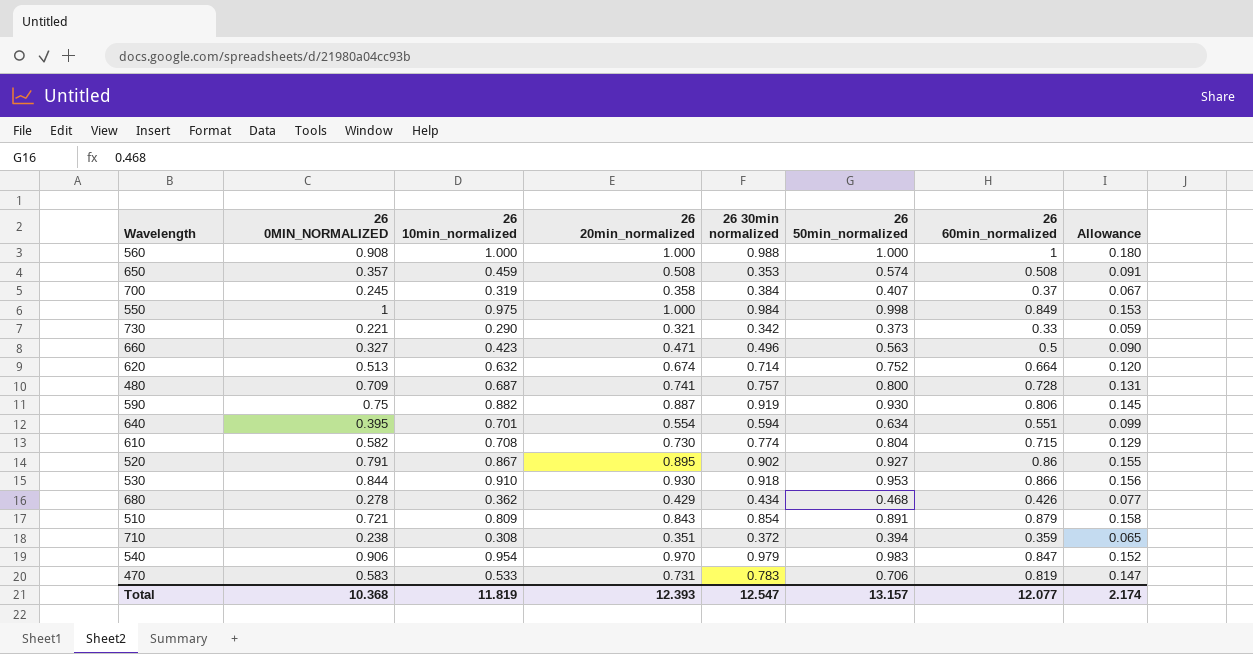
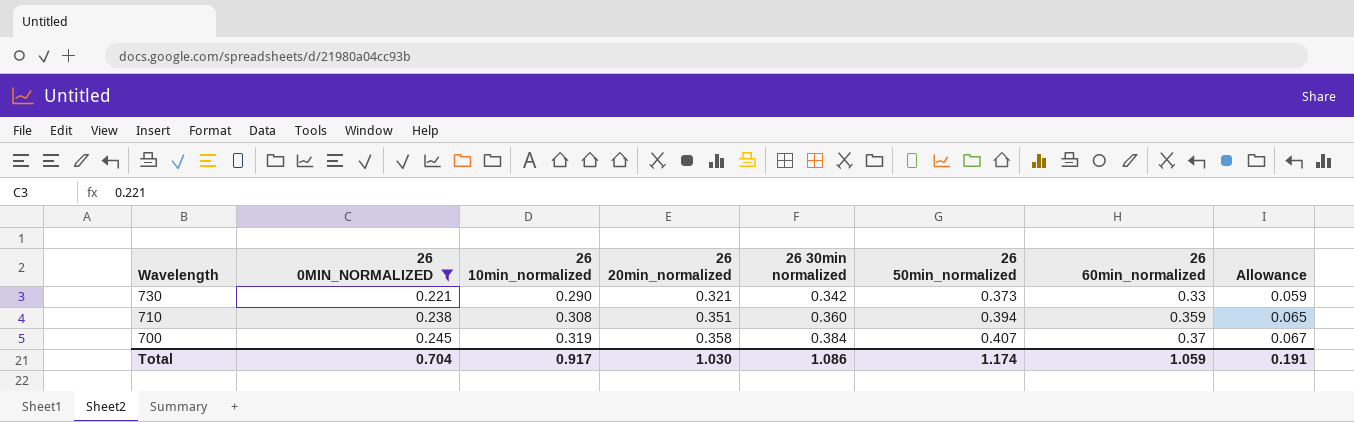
filter: none -> 26 0MIN_NORMALIZED <= 0.245
row order: none -> Wavelength descending
710 | 26 30min normalized: 0.372 -> 0.360
Total | 26 0MIN_NORMALIZED: 10.368 -> 0.704
Total | 26 10min_normalized: 11.819 -> 0.917
Total | 26 20min_normalized: 12.393 -> 1.030
Total | 26 30min normalized: 12.547 -> 1.086
Total | 26 50min_normalized: 13.157 -> 1.174
Total | 26 60min_normalized: 12.077 -> 1.059
Total | Allowance: 2.174 -> 0.191

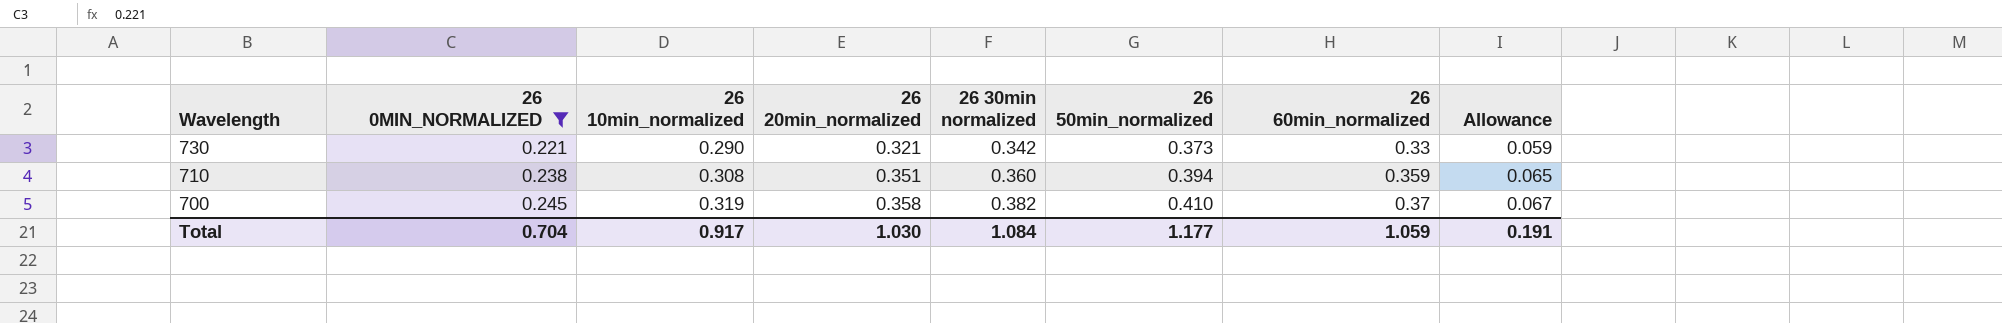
700 | 26 30min normalized: 0.384 -> 0.382
700 | 26 50min_normalized: 0.407 -> 0.410
Total | 26 30min normalized: 1.086 -> 1.084
Total | 26 50min_normalized: 1.174 -> 1.177

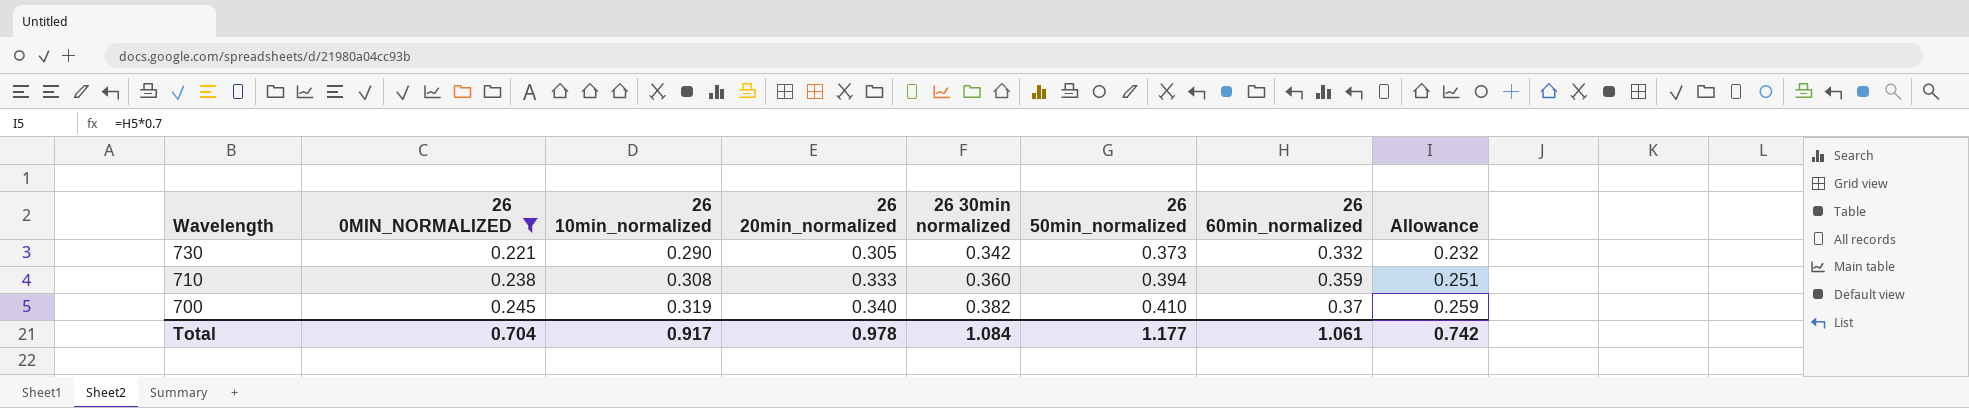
column Allowance | formula: [26 60min_normalized] * 0.18 -> [26 60min_normalized] * 0.7
730 | 26 20min_normalized: 0.321 -> 0.305
730 | 26 60min_normalized: 0.33 -> 0.332
710 | 26 20min_normalized: 0.351 -> 0.333
700 | 26 20min_normalized: 0.358 -> 0.340
Total | 26 20min_normalized: 1.030 -> 0.978
Total | 26 60min_normalized: 1.059 -> 1.061
Total | Allowance: 0.191 -> 0.742

